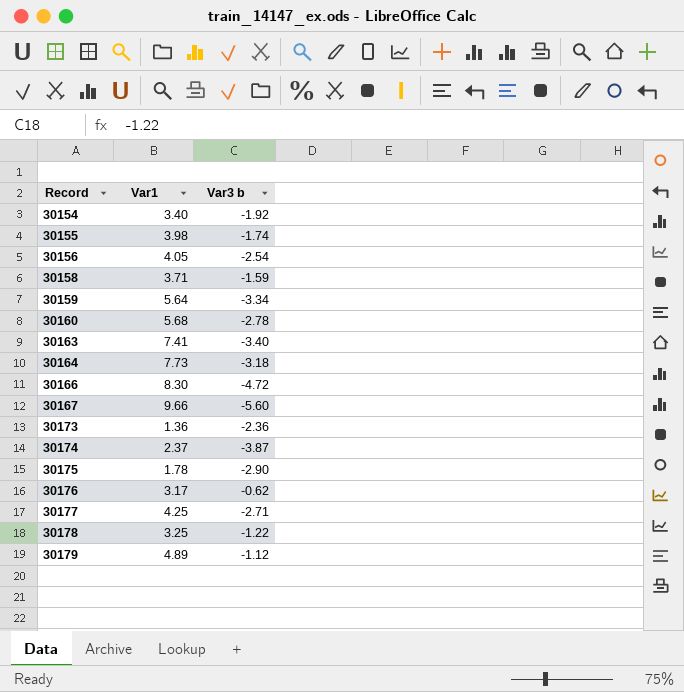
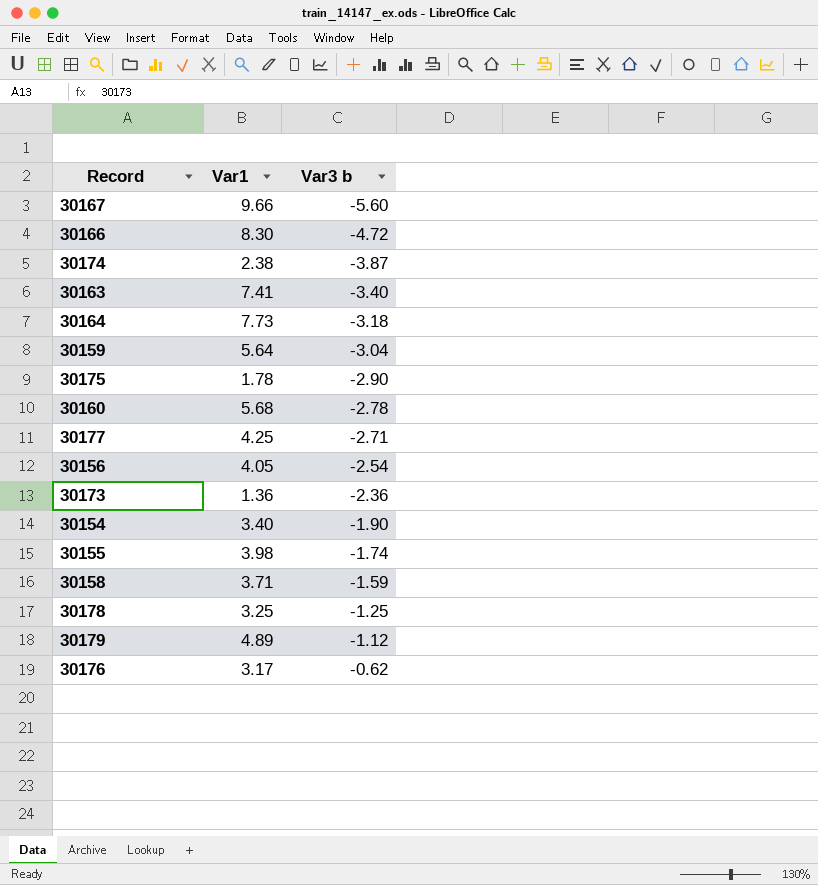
row order: Record ascending -> Var3 b ascending
30174 | Var1: 2.37 -> 2.38
30159 | Var3 b: -3.34 -> -3.04
30154 | Var3 b: -1.92 -> -1.90
30178 | Var3 b: -1.22 -> -1.25

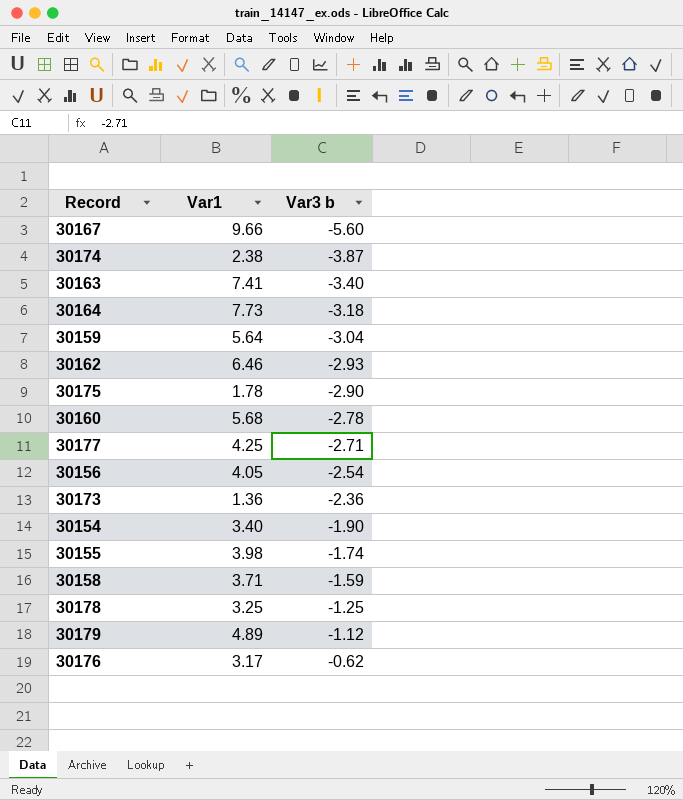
row 30166: 8.30 | -4.72 -> none
row 30162: none -> 6.46 | -2.93

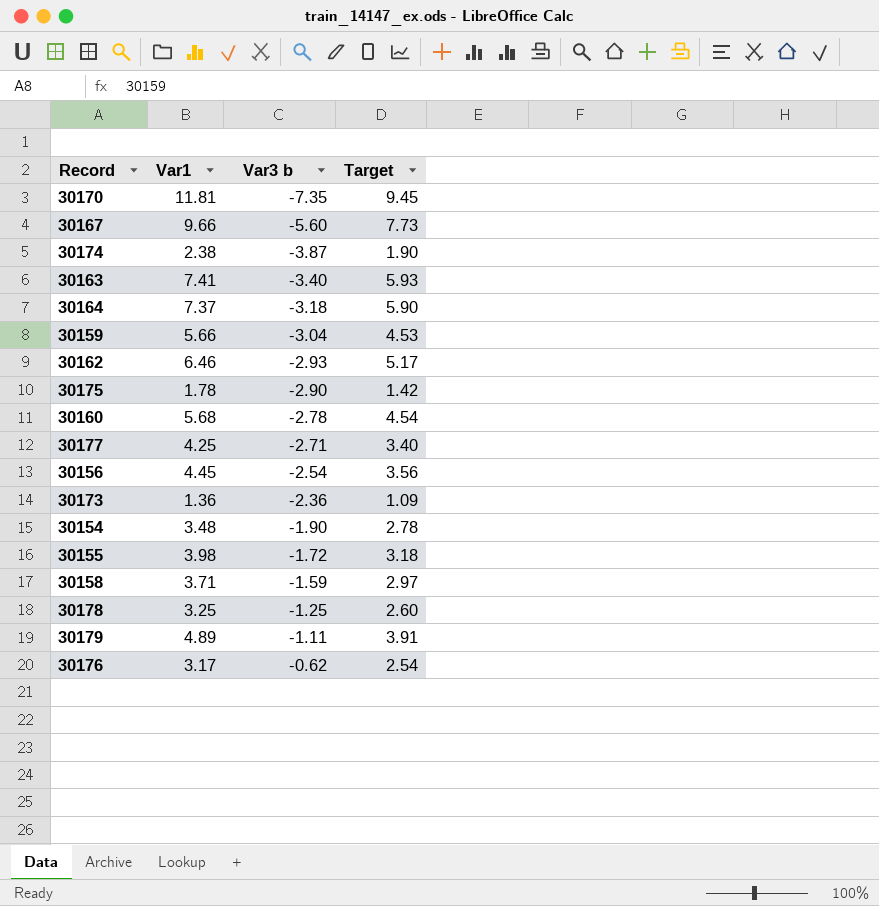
column Target | formula: none -> [Var1] * 0.8
row 30170: none -> 11.81 | -7.35 | 9.45
30164 | Var1: 7.73 -> 7.37
30159 | Var1: 5.64 -> 5.66
30156 | Var1: 4.05 -> 4.45
30154 | Var1: 3.40 -> 3.48
30155 | Var3 b: -1.74 -> -1.72
30179 | Var3 b: -1.12 -> -1.11

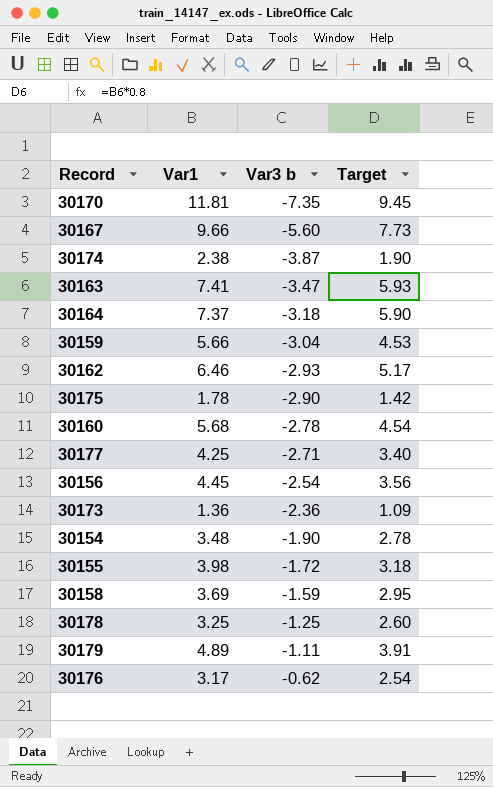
30163 | Var3 b: -3.40 -> -3.47
30158 | Var1: 3.71 -> 3.69
30158 | Target: 2.97 -> 2.95

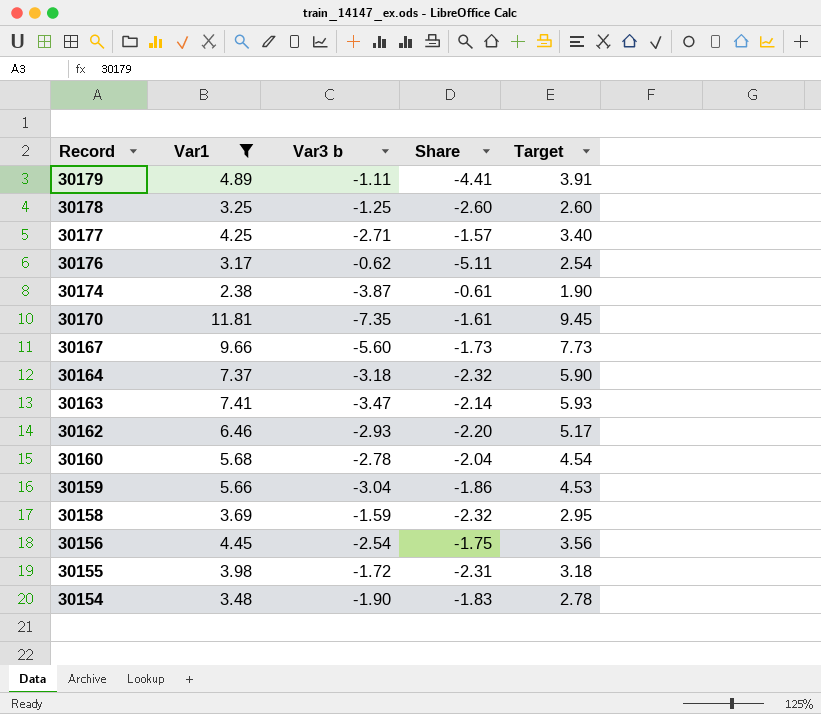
filter: none -> Var1 >= 2.38
row order: Var3 b ascending -> Record descending
column Share | formula: none -> [Var1] / [Var3 b]

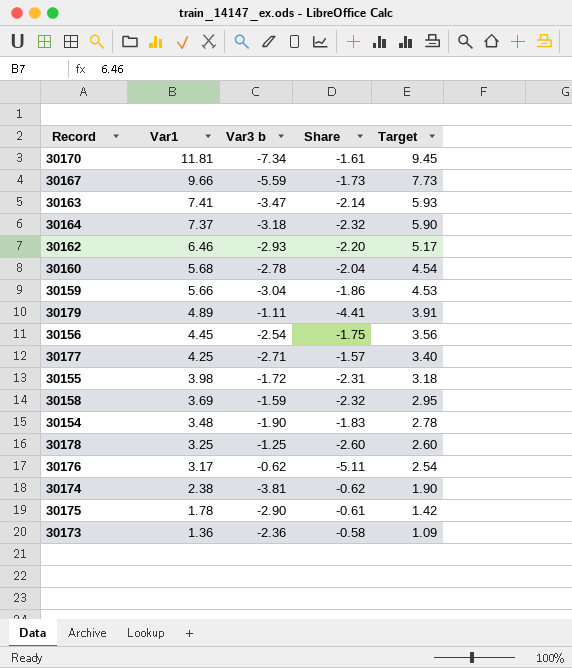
filter: Var1 >= 2.38 -> none
row order: Record descending -> Var1 descending
30170 | Var3 b: -7.35 -> -7.34
30167 | Var3 b: -5.60 -> -5.59
30174 | Var3 b: -3.87 -> -3.81
30174 | Share: -0.61 -> -0.62

